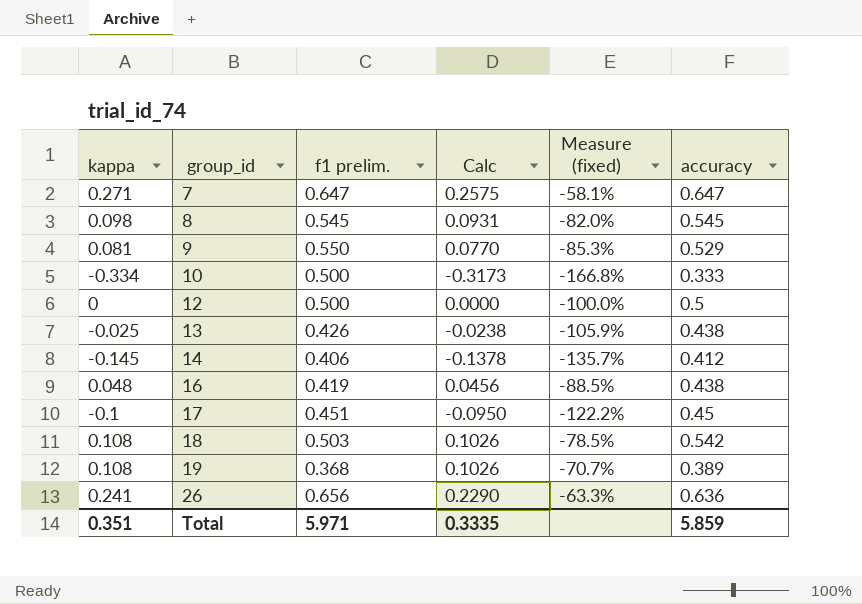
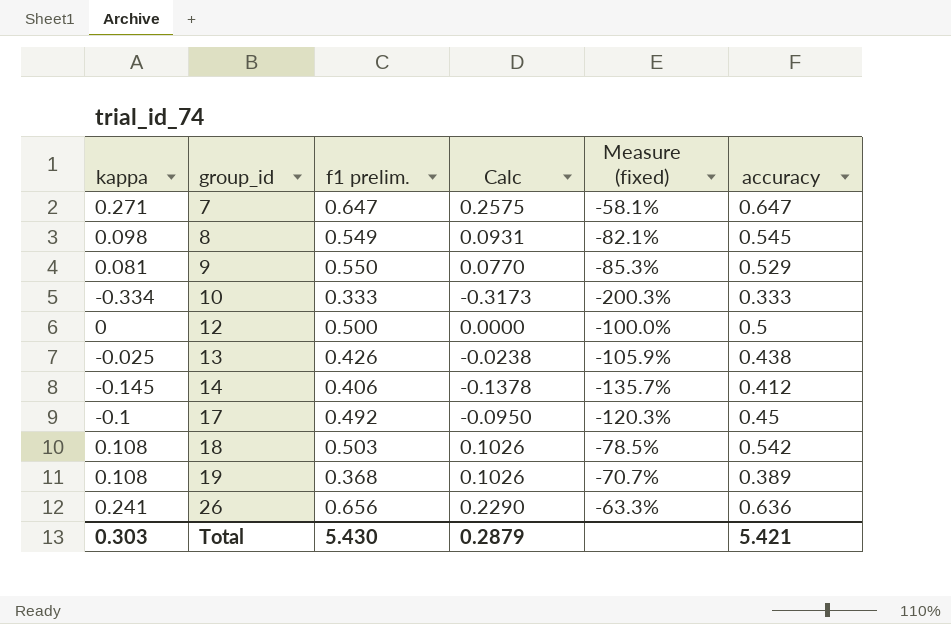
row 16: 0.048 | 0.419 | 0.0456 | -88.5% | 0.438 -> none
8 | f1 prelim.: 0.545 -> 0.549
8 | Measure (fixed): -82.0% -> -82.1%
10 | f1 prelim.: 0.500 -> 0.333
10 | Measure (fixed): -166.8% -> -200.3%
17 | f1 prelim.: 0.451 -> 0.492
17 | Measure (fixed): -122.2% -> -120.3%
Total | kappa: 0.351 -> 0.303
Total | f1 prelim.: 5.971 -> 5.430
Total | Calc: 0.3335 -> 0.2879
Total | accuracy: 5.859 -> 5.421

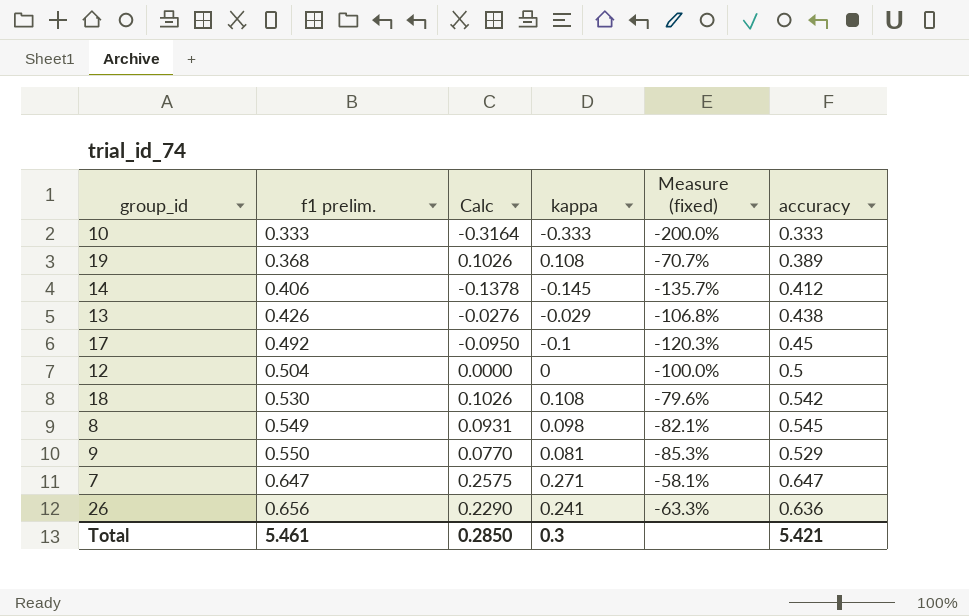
row order: group_id ascending -> f1 prelim. ascending
column kappa | position: 1 -> 4
10 | Calc: -0.3173 -> -0.3164
10 | kappa: -0.334 -> -0.333
10 | Measure (fixed): -200.3% -> -200.0%
13 | Calc: -0.0238 -> -0.0276
13 | kappa: -0.025 -> -0.029
13 | Measure (fixed): -105.9% -> -106.8%
12 | f1 prelim.: 0.500 -> 0.504
18 | f1 prelim.: 0.503 -> 0.530
18 | Measure (fixed): -78.5% -> -79.6%
Total | f1 prelim.: 5.430 -> 5.461
Total | Calc: 0.2879 -> 0.2850
Total | kappa: 0.303 -> 0.3

